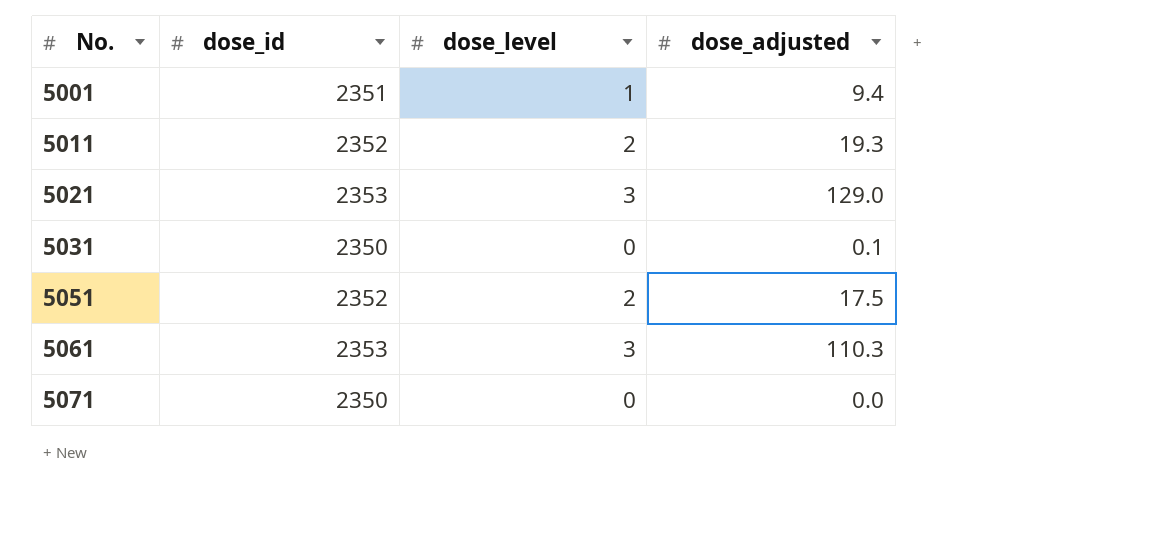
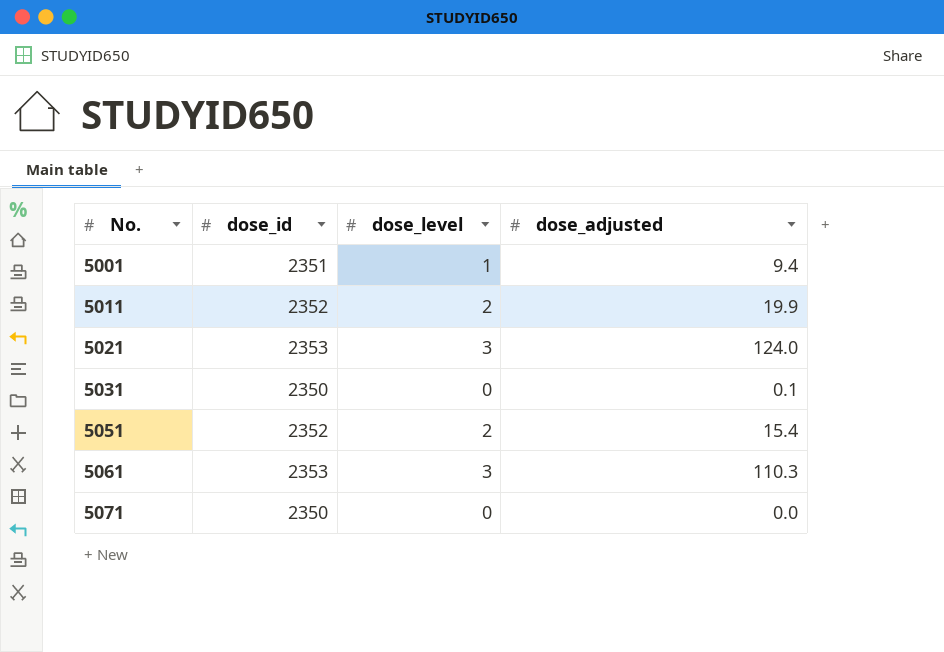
5011 | dose_adjusted: 19.3 -> 19.9
5021 | dose_adjusted: 129.0 -> 124.0
5051 | dose_adjusted: 17.5 -> 15.4

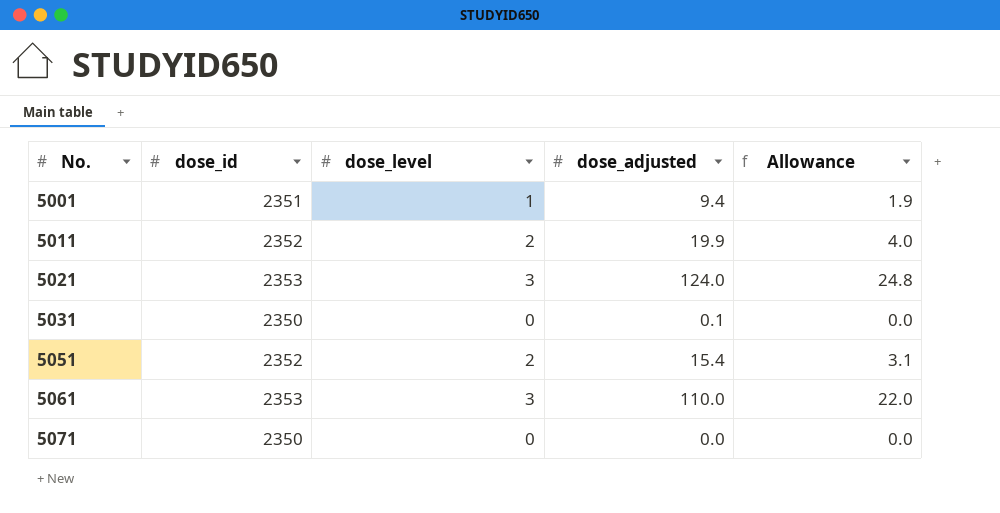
column Allowance | formula: none -> [dose_adjusted] * 0.2
5061 | dose_adjusted: 110.3 -> 110.0

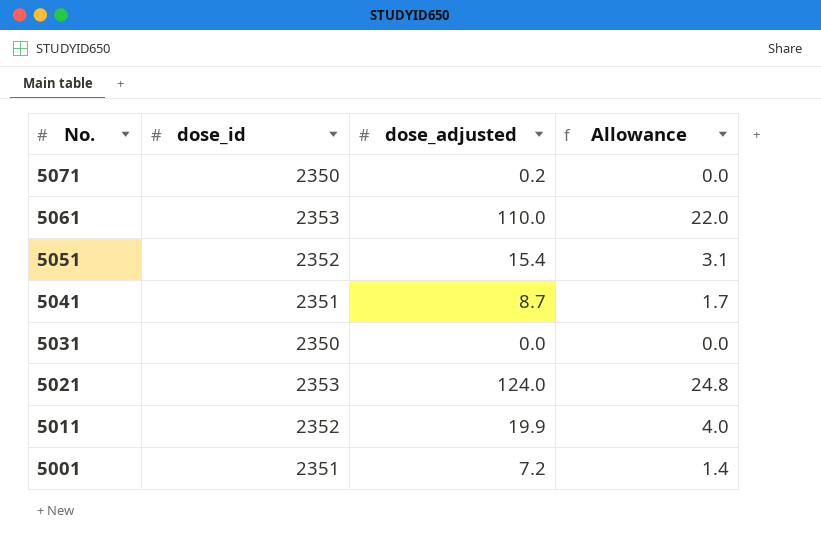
row order: No. ascending -> No. descending
column dose_level | position: 3 -> none
5071 | dose_adjusted: 0.0 -> 0.2
row 5041: none -> 2351 | 8.7 | 1.7
5031 | dose_adjusted: 0.1 -> 0.0
5001 | dose_adjusted: 9.4 -> 7.2
5001 | Allowance: 1.9 -> 1.4

